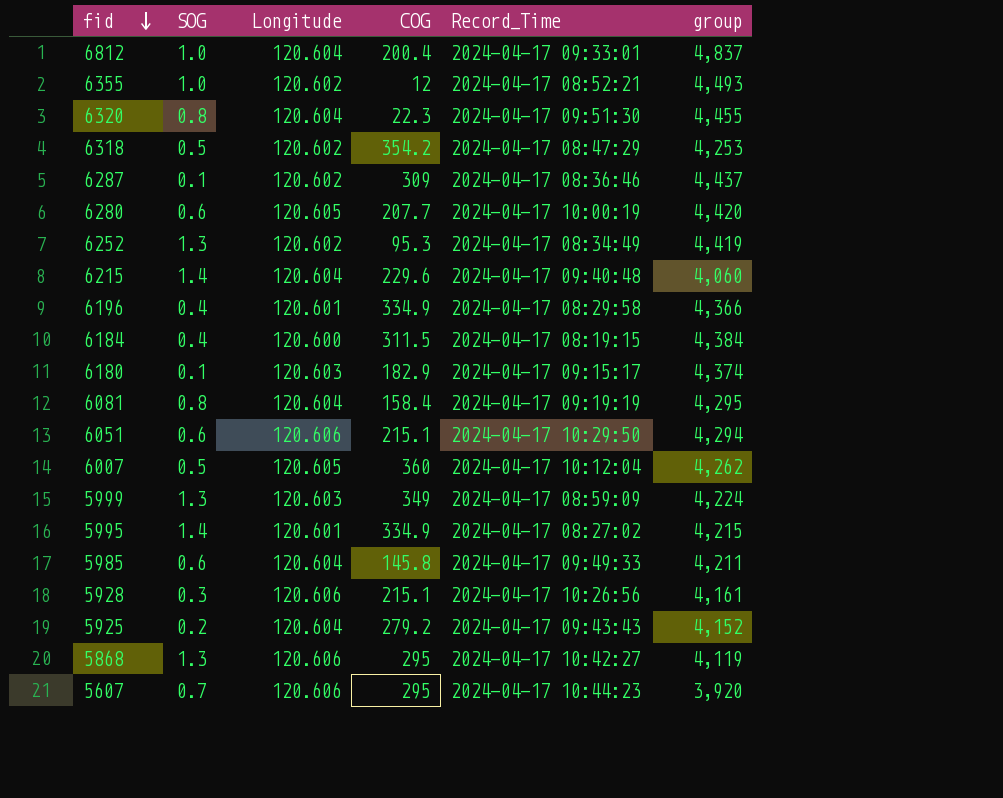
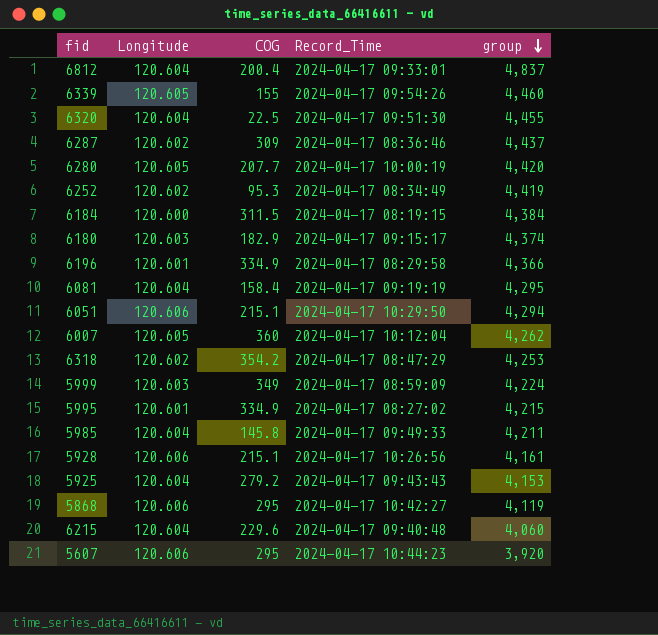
row order: fid descending -> group descending
column SOG | position: 2 -> none
row 6355: 1.0 | 120.602 | 12 | 2024-04-17 08:52:21 | 4,493 -> none
row 6339: none -> 120.605 | 155 | 2024-04-17 09:54:26 | 4,460
6320 | COG: 22.3 -> 22.5
5925 | group: 4,152 -> 4,153

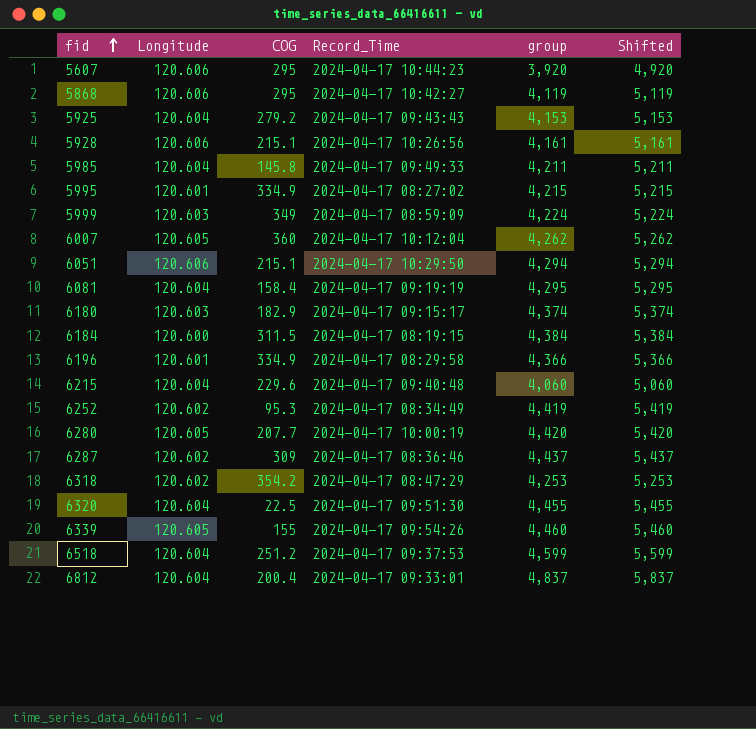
row order: group descending -> fid ascending
column Shifted | formula: none -> [group] + 1000
row 6518: none -> 120.604 | 251.2 | 2024-04-17 09:37:53 | 4,599 | 5,599

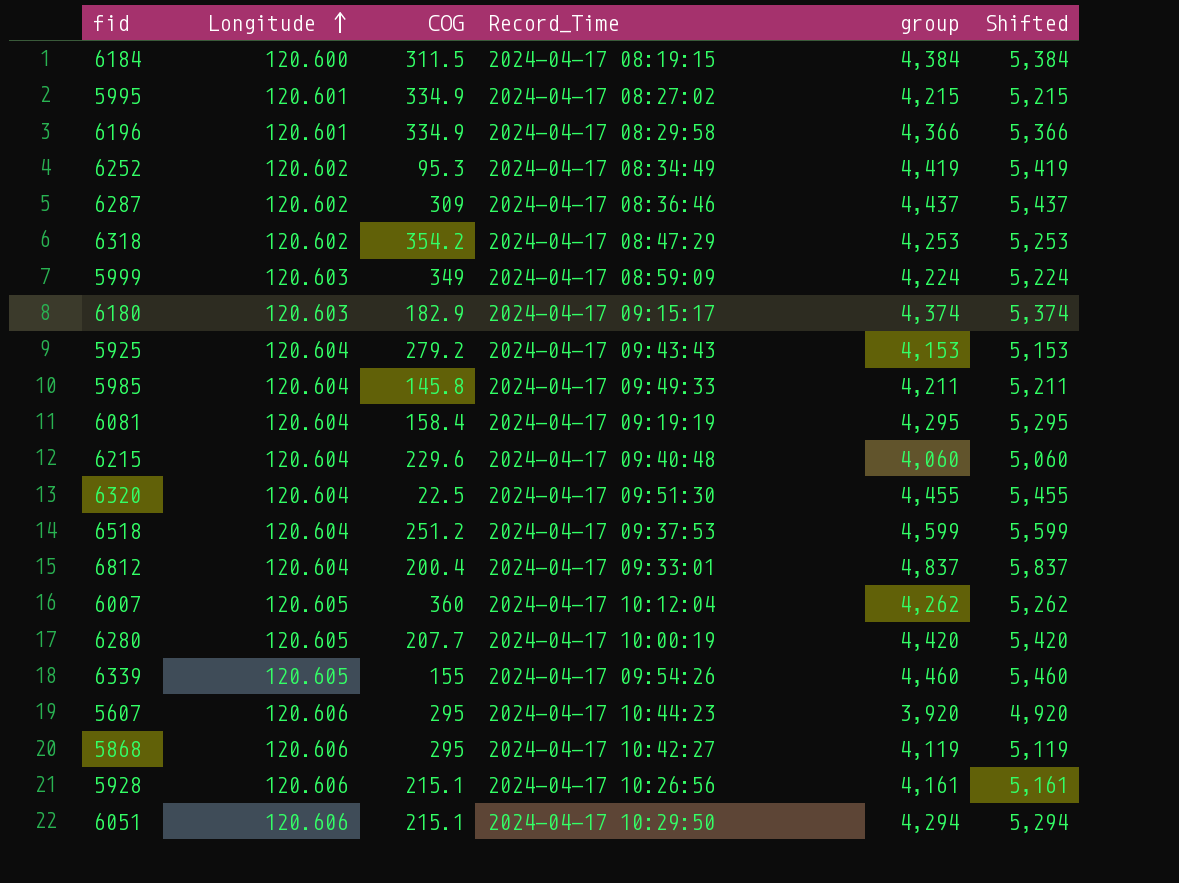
row order: fid ascending -> Longitude ascending

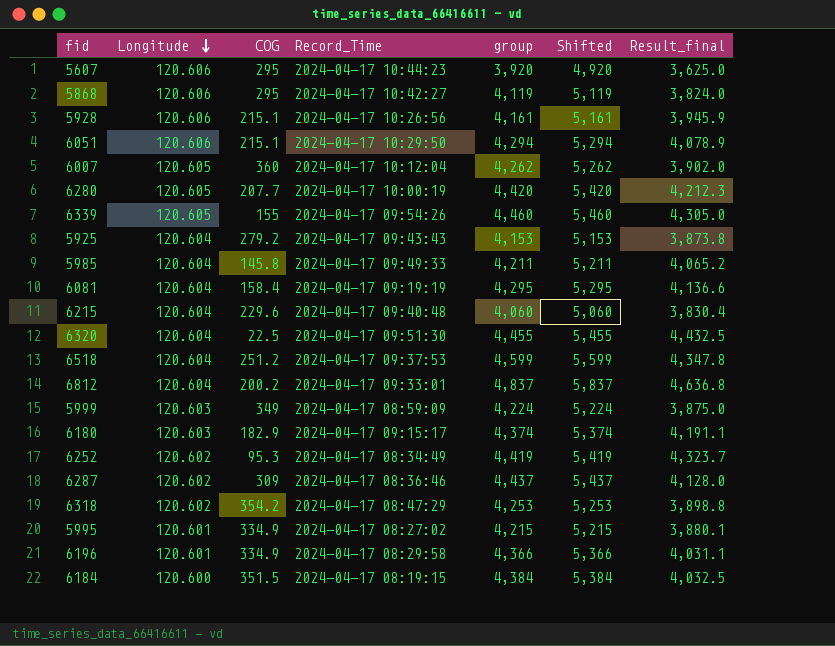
row order: Longitude ascending -> Longitude descending
column Result_final | formula: none -> [group] - [COG]
6812 | COG: 200.4 -> 200.2
6184 | COG: 311.5 -> 351.5

